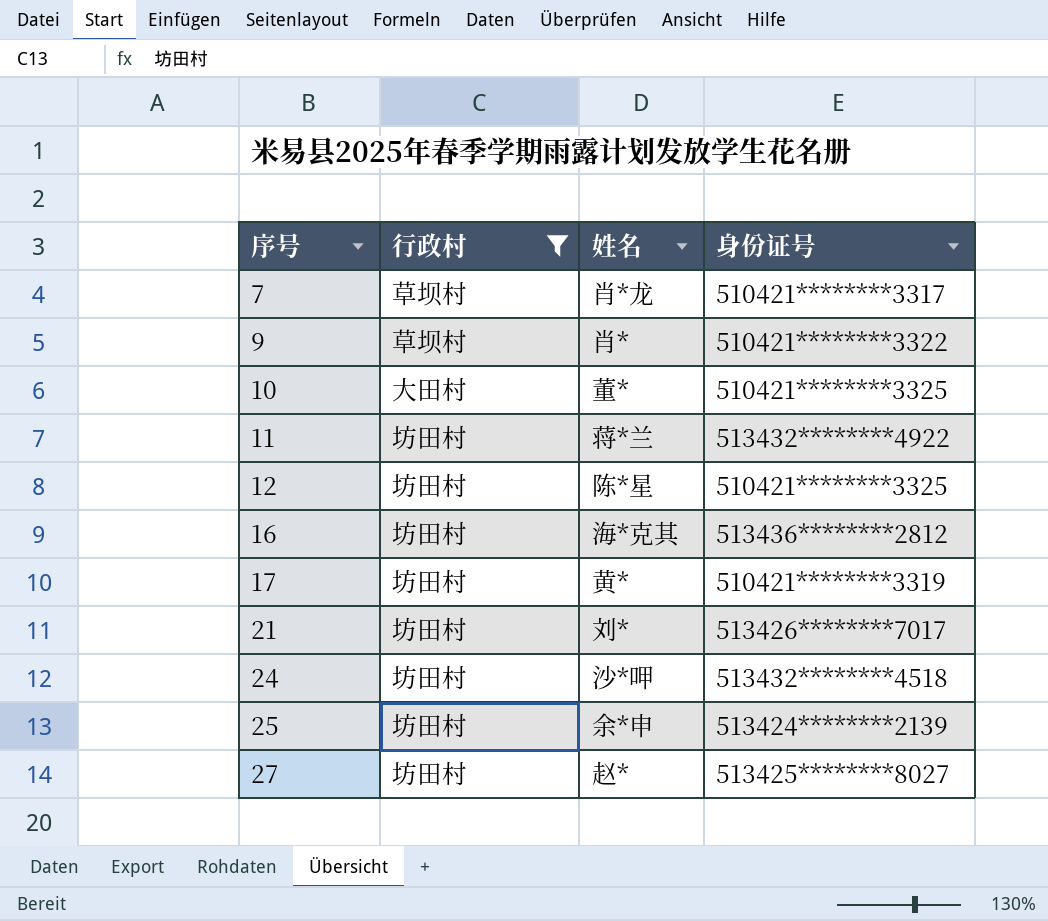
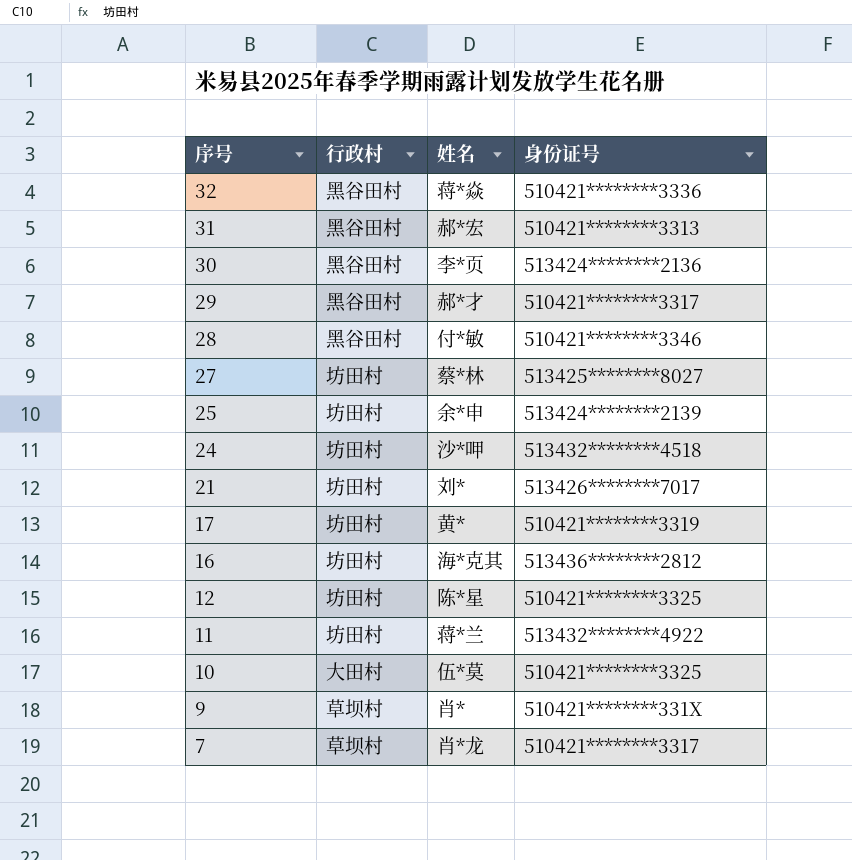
filter: 行政村 != 黑谷田村 -> none
row order: 序号 ascending -> 序号 descending
27 | 姓名: 赵* -> 蔡*林
10 | 姓名: 董* -> 伍*莫
9 | 身份证号: 510421********3322 -> 510421********331X

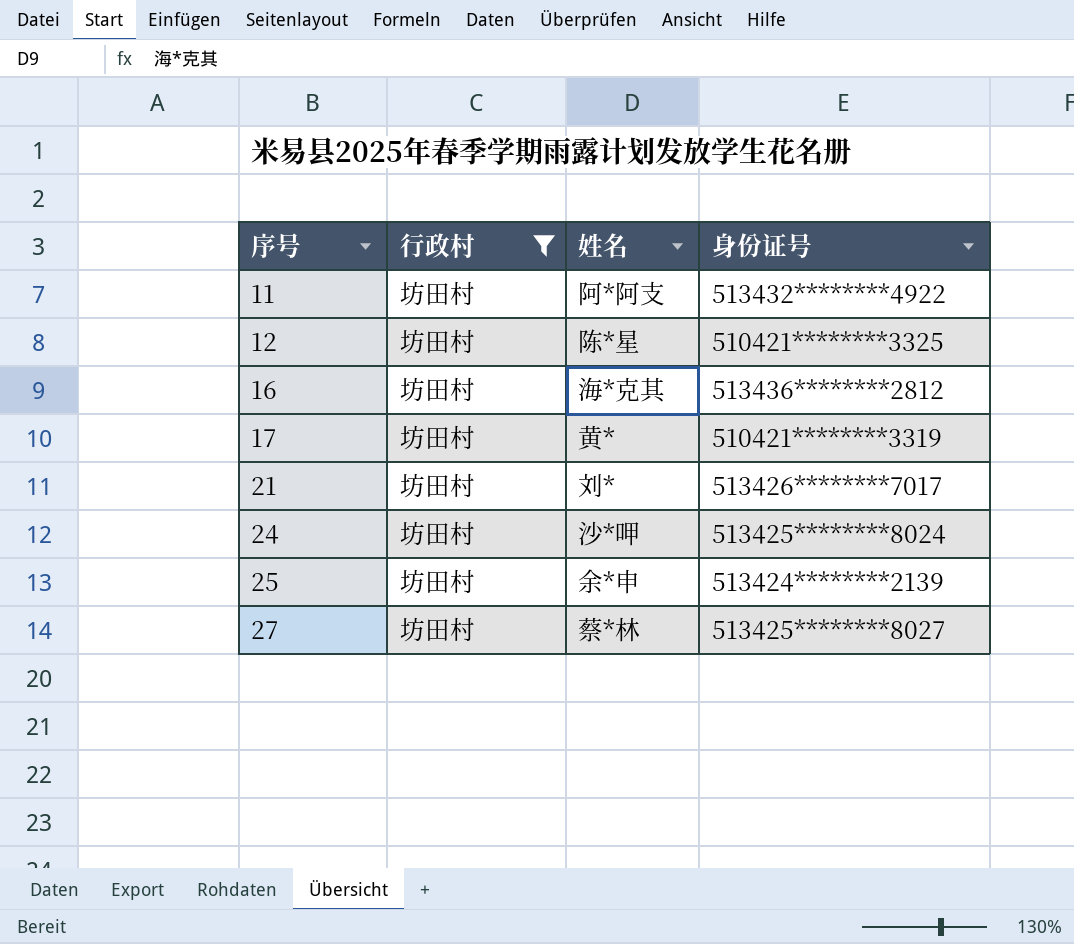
filter: none -> 行政村 = 坊田村
row order: 序号 descending -> 序号 ascending
11 | 姓名: 蒋*兰 -> 阿*阿支
24 | 身份证号: 513432********4518 -> 513425********8024

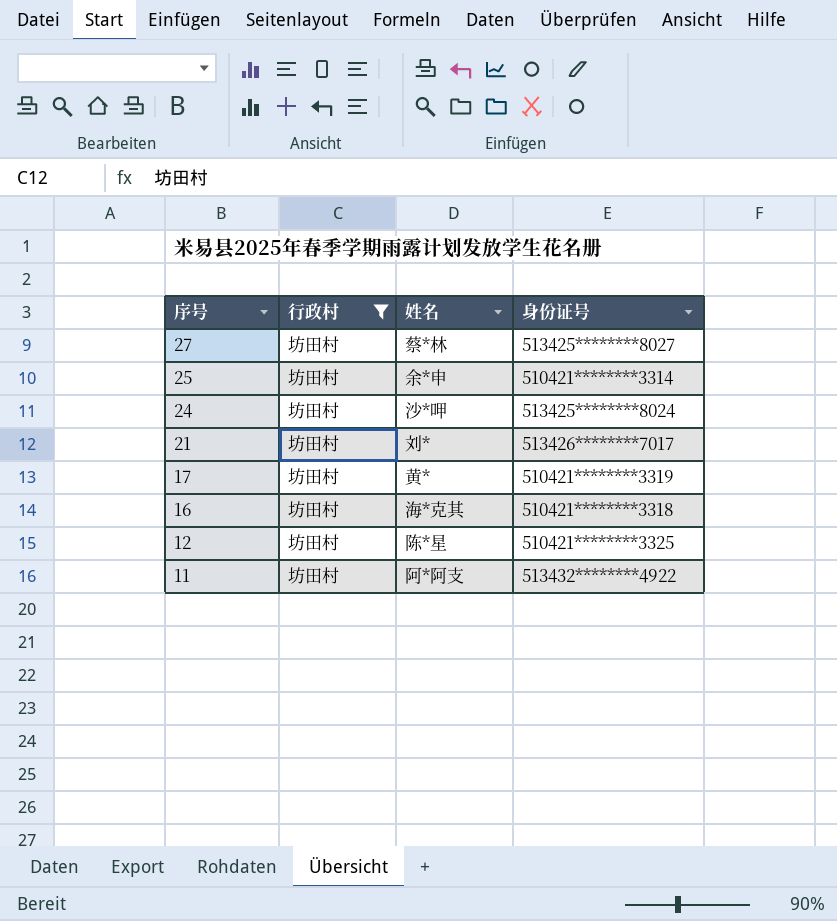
row order: 序号 ascending -> 序号 descending
25 | 身份证号: 513424********2139 -> 510421********3314
16 | 身份证号: 513436********2812 -> 510421********3318

